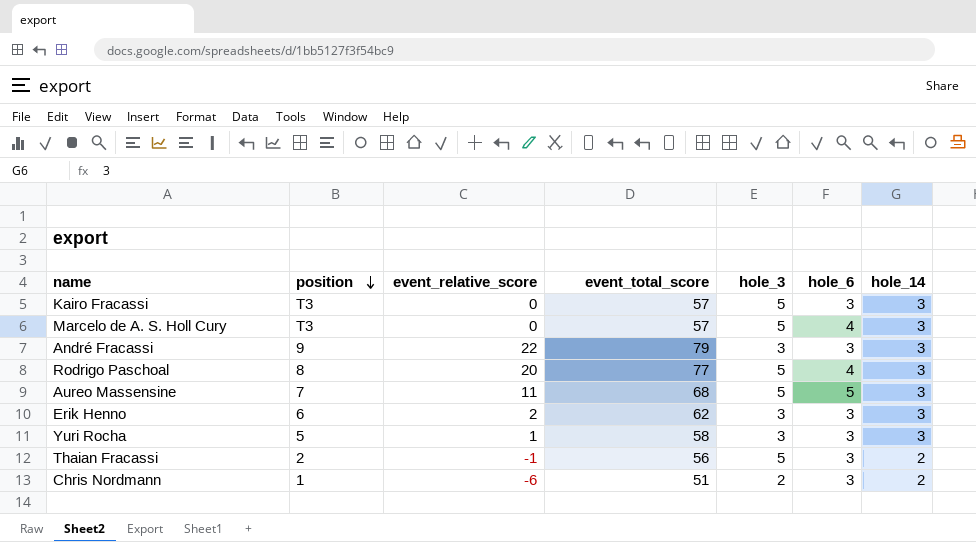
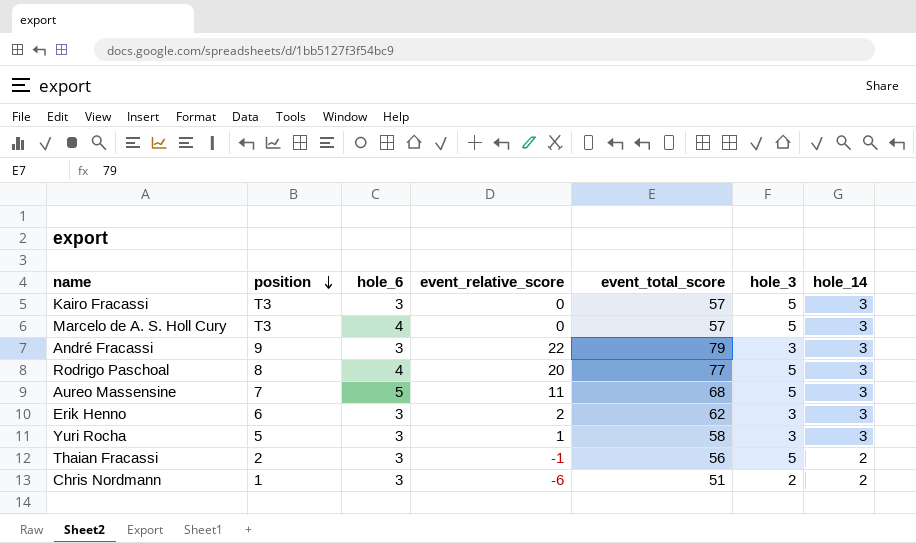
column hole_6 | position: 6 -> 3

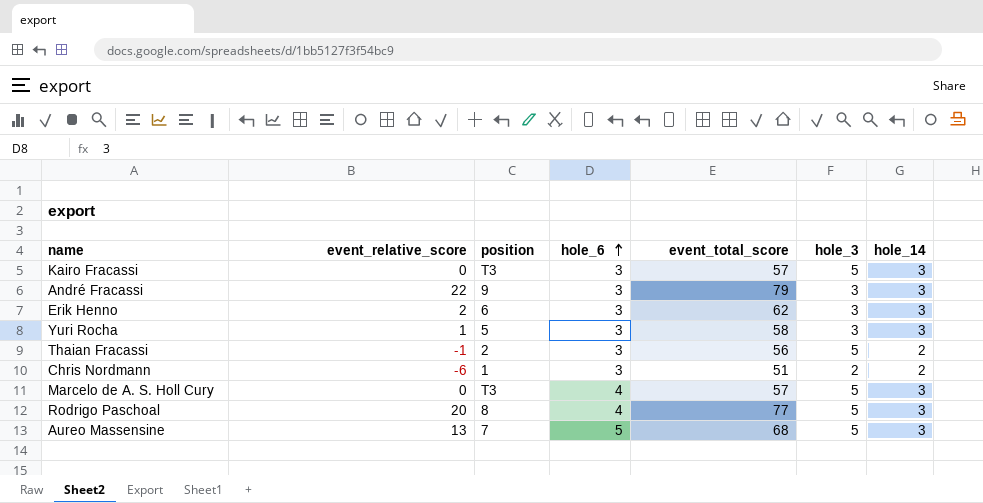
row order: position descending -> hole_6 ascending
column event_relative_score | position: 4 -> 2
Aureo Massensine | event_relative_score: 11 -> 13

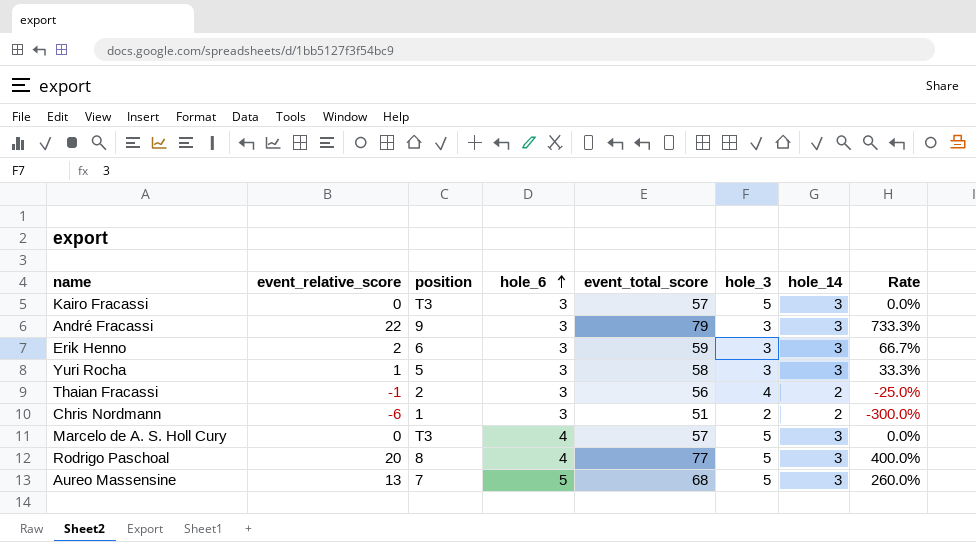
column Rate | formula: none -> [event_relative_score] / [hole_3]
Erik Henno | event_total_score: 62 -> 59
Thaian Fracassi | hole_3: 5 -> 4

